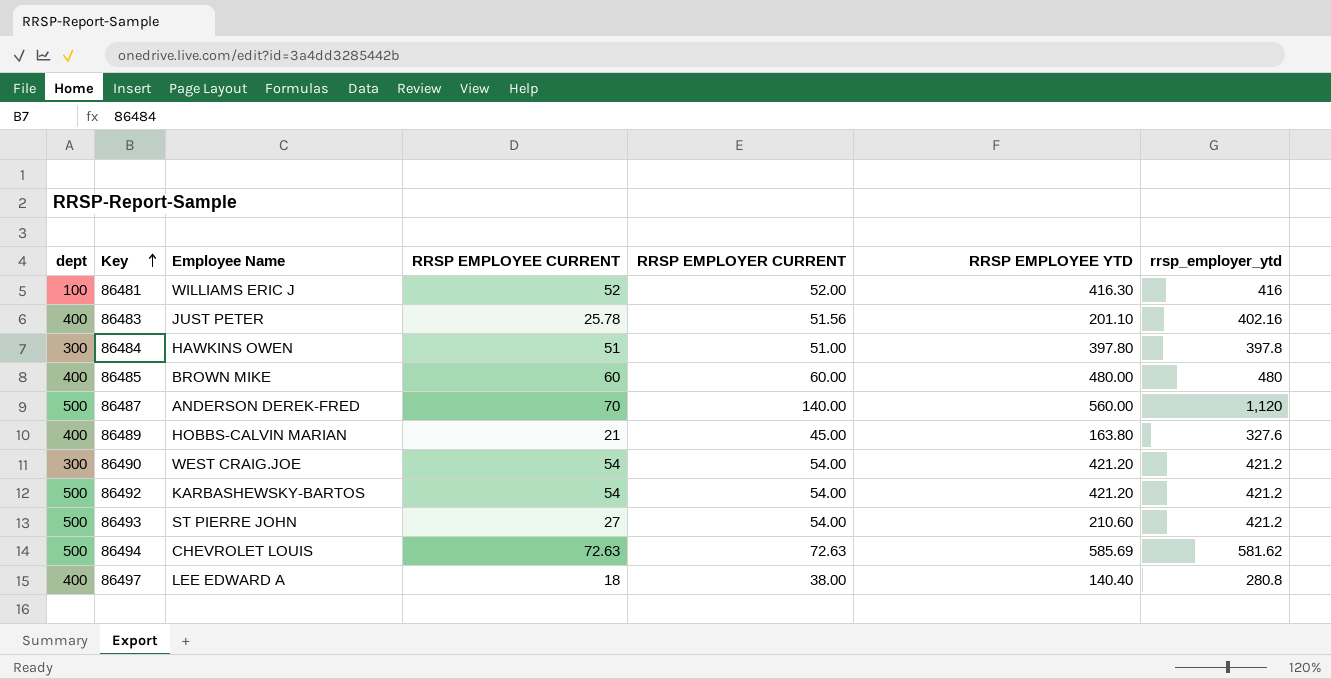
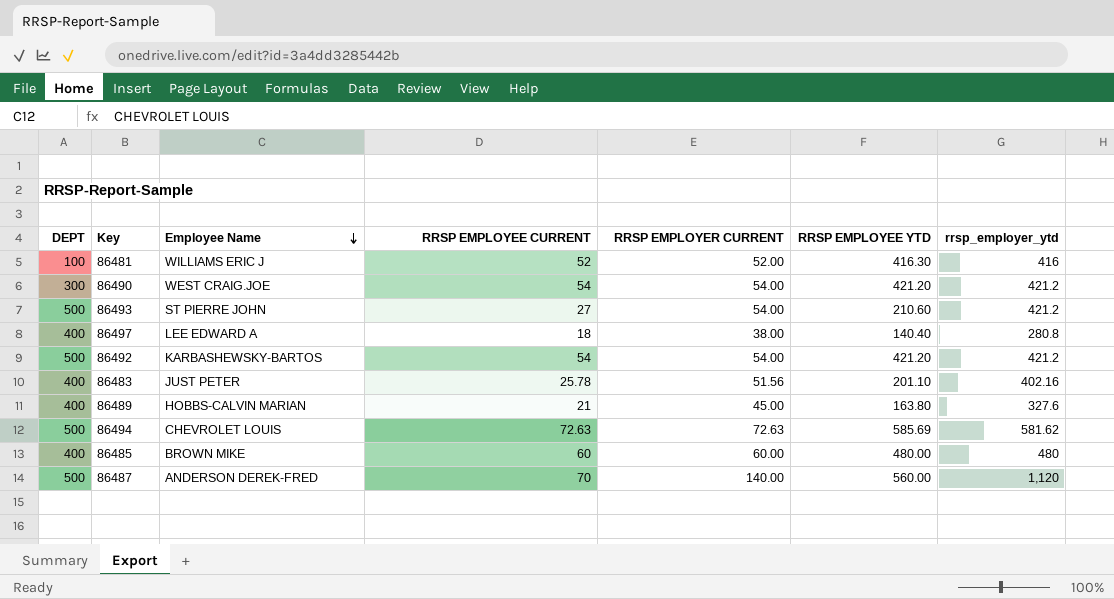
row order: Key ascending -> Employee Name descending
column name: dept -> DEPT
row 86484: 300 | HAWKINS OWEN | 51 | 51.00 | 397.80 | 397.8 -> none

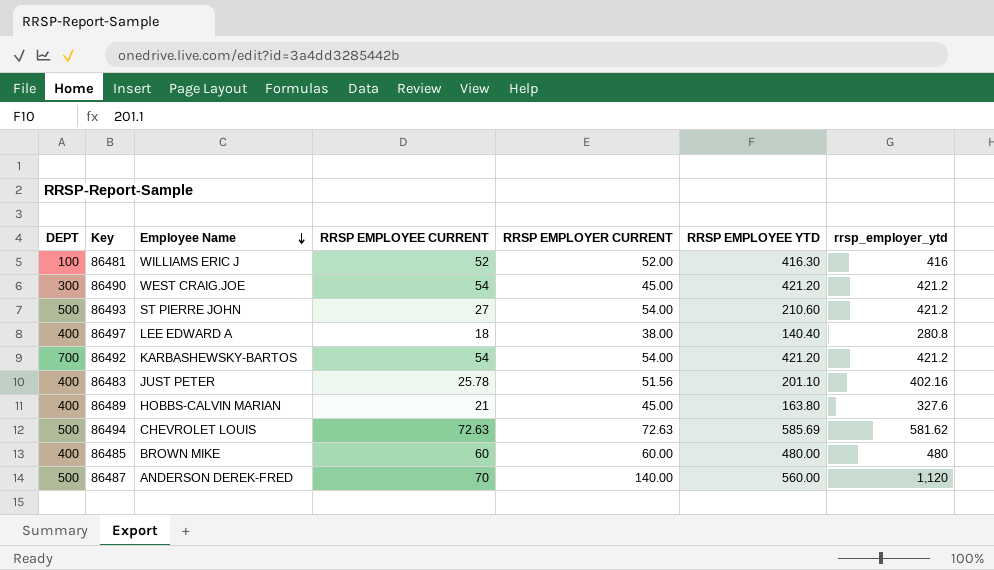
86490 | RRSP EMPLOYER CURRENT: 54.00 -> 45.00
86492 | DEPT: 500 -> 700

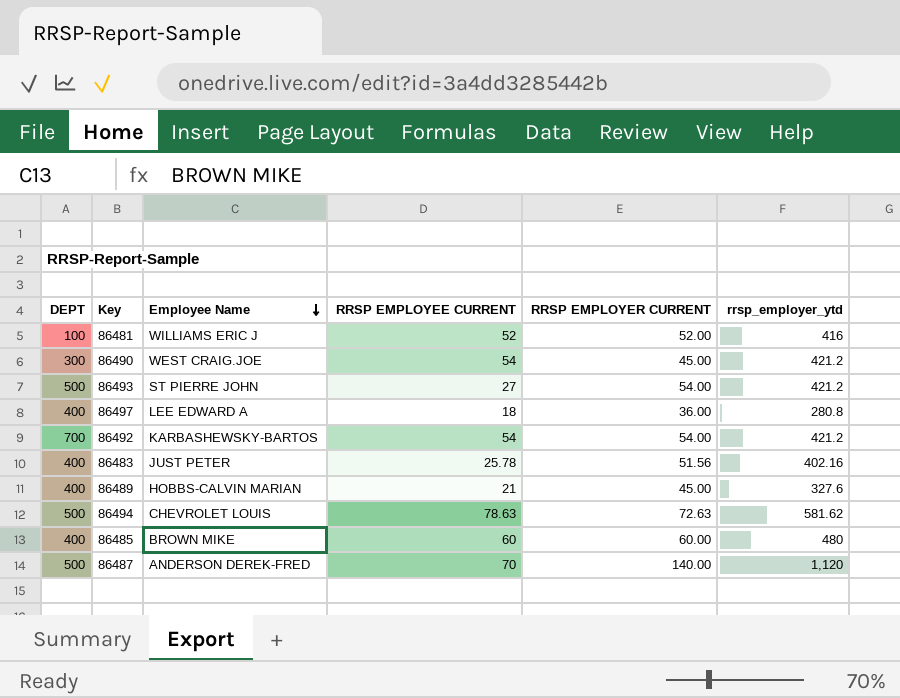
column RRSP EMPLOYEE YTD | position: 6 -> none
86497 | RRSP EMPLOYER CURRENT: 38.00 -> 36.00
86494 | RRSP EMPLOYEE CURRENT: 72.63 -> 78.63

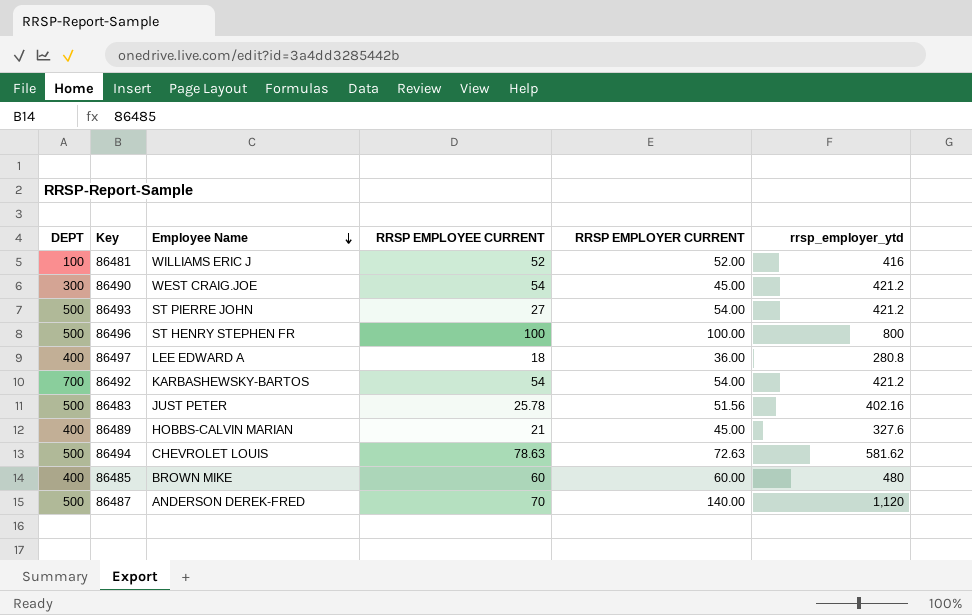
row 86496: none -> 500 | ST HENRY STEPHEN FR | 100 | 100.00 | 800
86483 | DEPT: 400 -> 500

